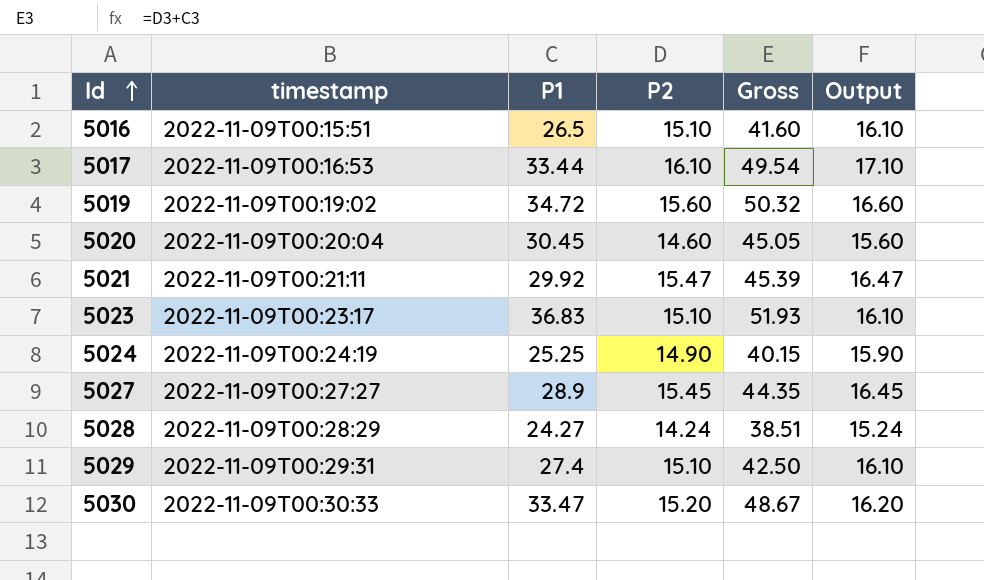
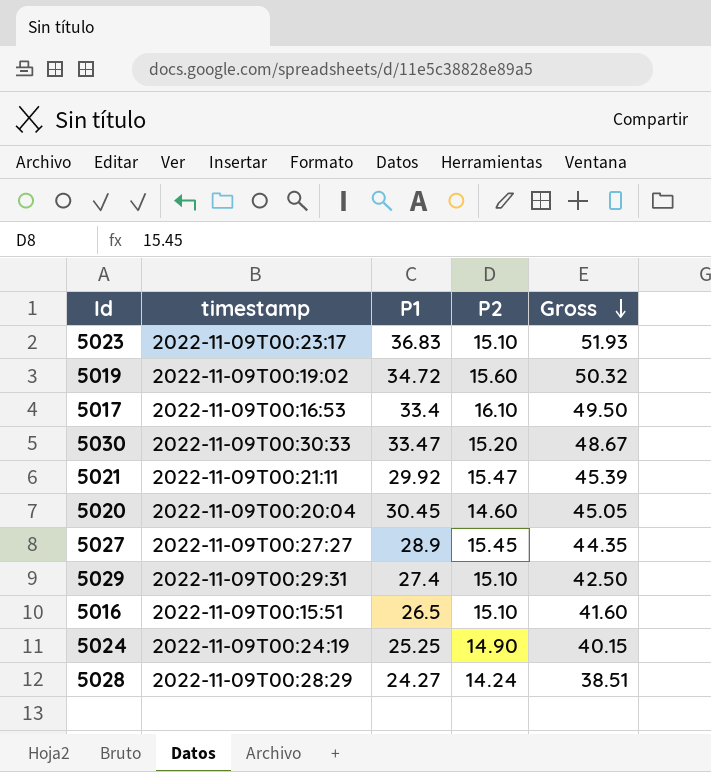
row order: Id ascending -> Gross descending
column Output | formula: [P2] + 1 -> none
5017 | P1: 33.44 -> 33.4
5017 | Gross: 49.54 -> 49.50

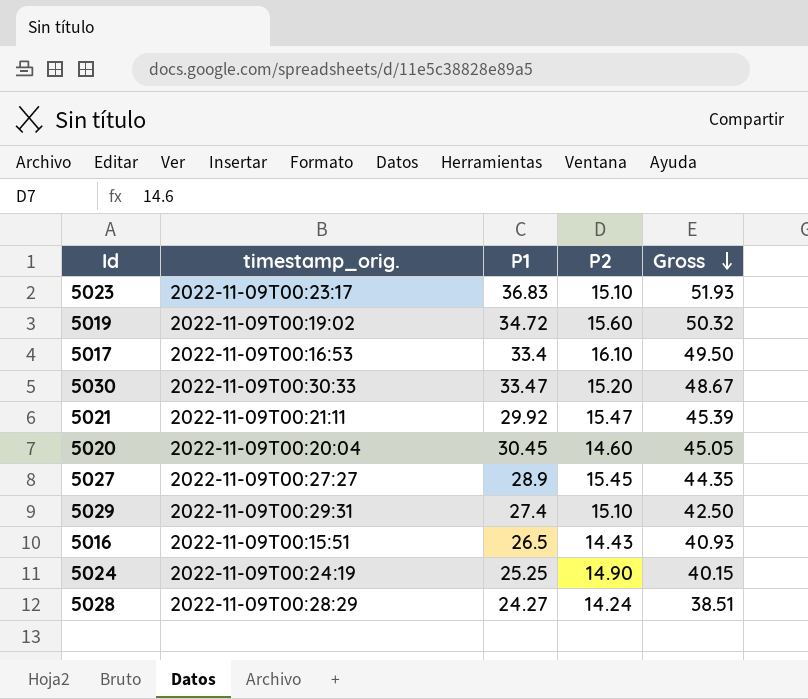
column name: timestamp -> timestamp_orig.
5016 | P2: 15.10 -> 14.43
5016 | Gross: 41.60 -> 40.93

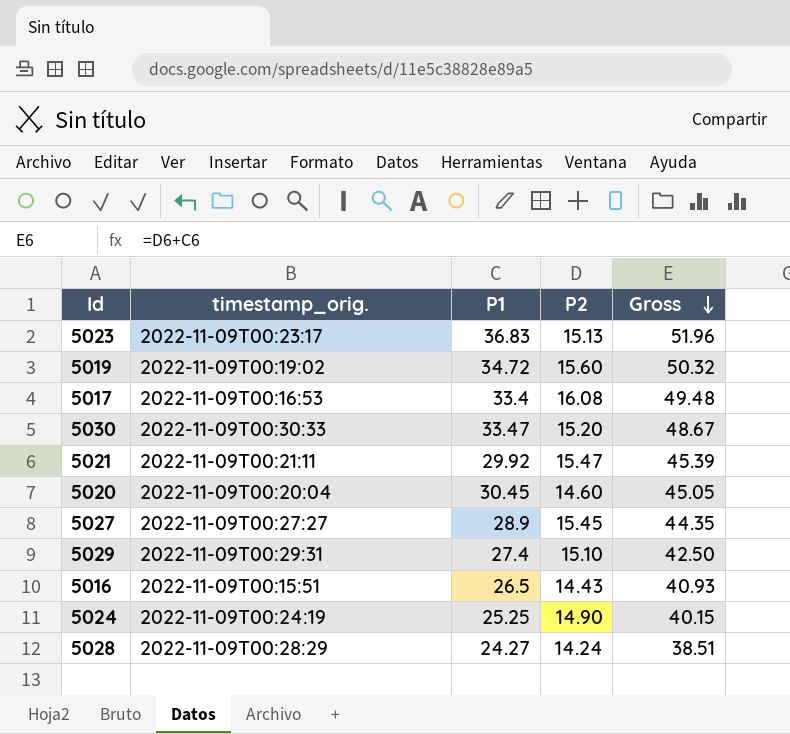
5023 | P2: 15.10 -> 15.13
5023 | Gross: 51.93 -> 51.96
5017 | P2: 16.10 -> 16.08
5017 | Gross: 49.50 -> 49.48

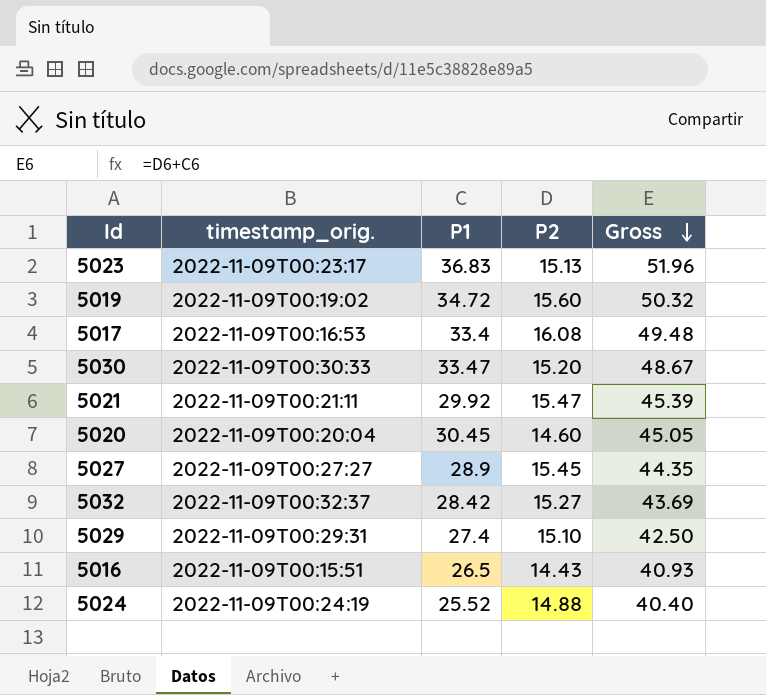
row 5028: 2022-11-09T00:28:29 | 24.27 | 14.24 | 38.51 -> none
row 5032: none -> 2022-11-09T00:32:37 | 28.42 | 15.27 | 43.69
5024 | P1: 25.25 -> 25.52
5024 | P2: 14.90 -> 14.88
5024 | Gross: 40.15 -> 40.40

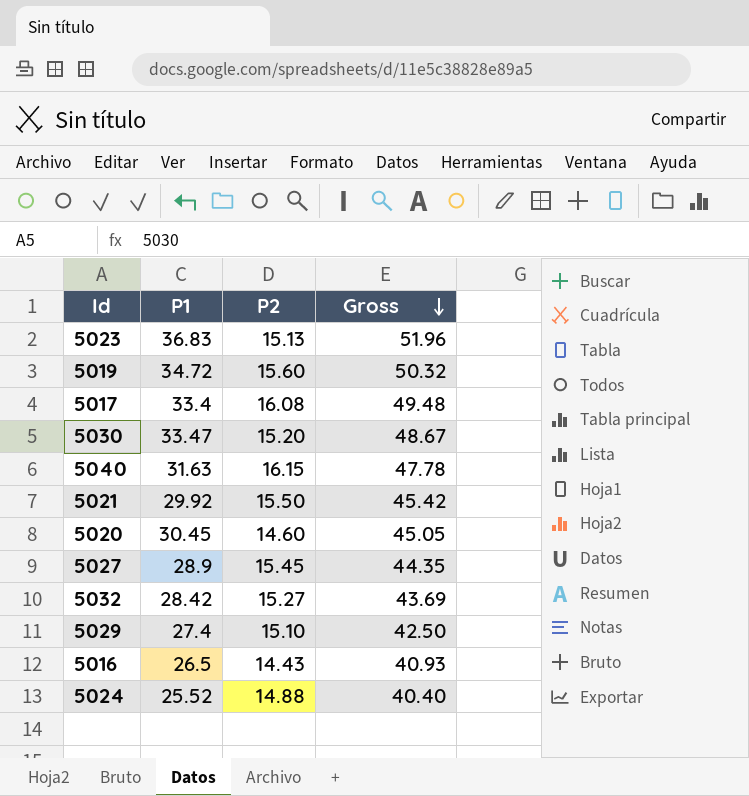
column timestamp_orig. | position: 2 -> none
row 5040: none -> 31.63 | 16.15 | 47.78
5021 | P2: 15.47 -> 15.50
5021 | Gross: 45.39 -> 45.42

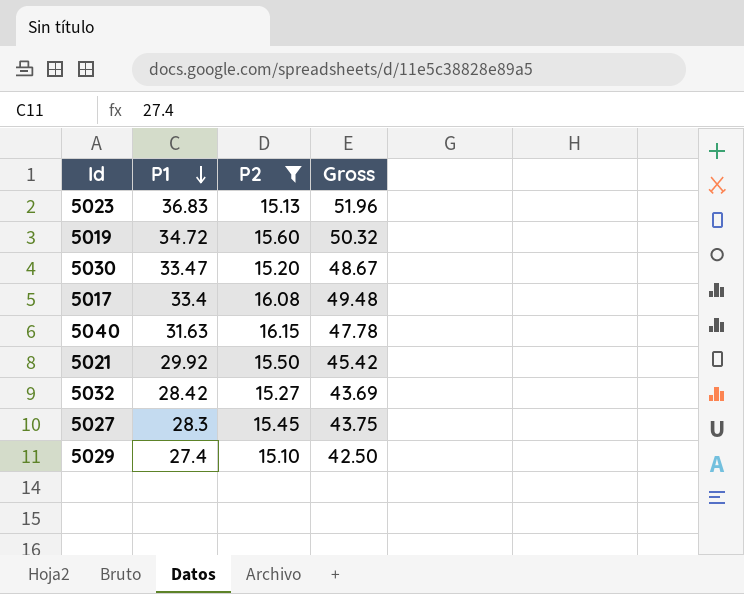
filter: none -> P2 >= 15.10
row order: Gross descending -> P1 descending
5027 | P1: 28.9 -> 28.3
5027 | Gross: 44.35 -> 43.75

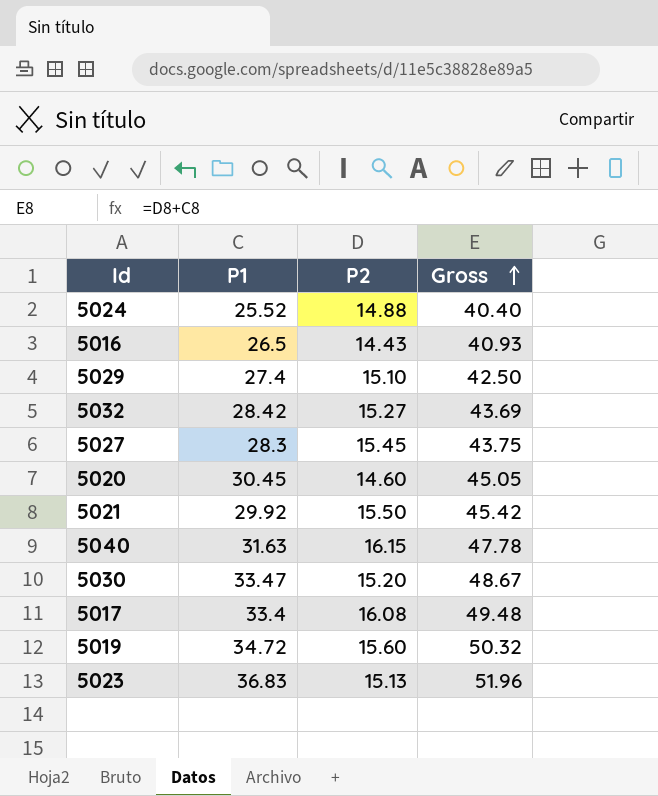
filter: P2 >= 15.10 -> none
row order: P1 descending -> Gross ascending

